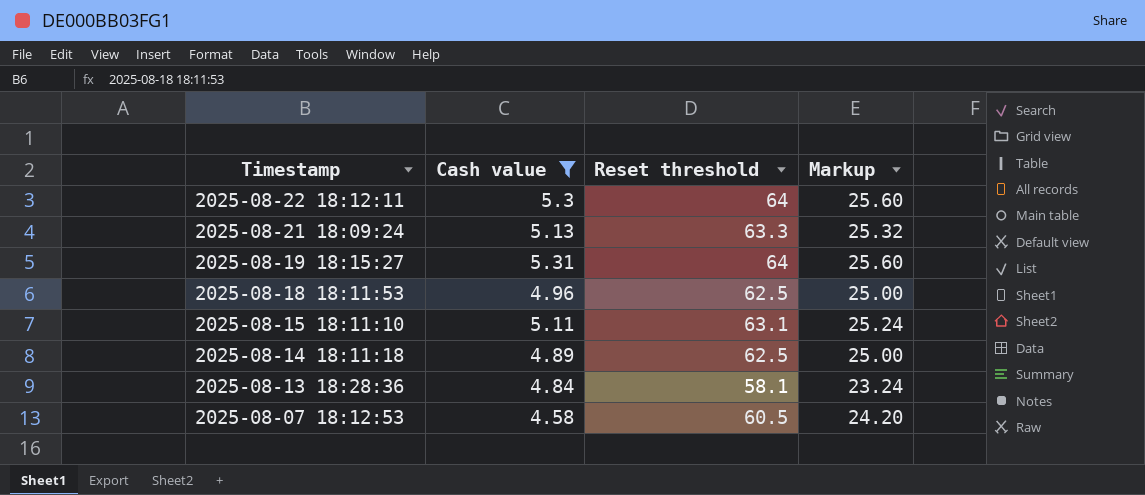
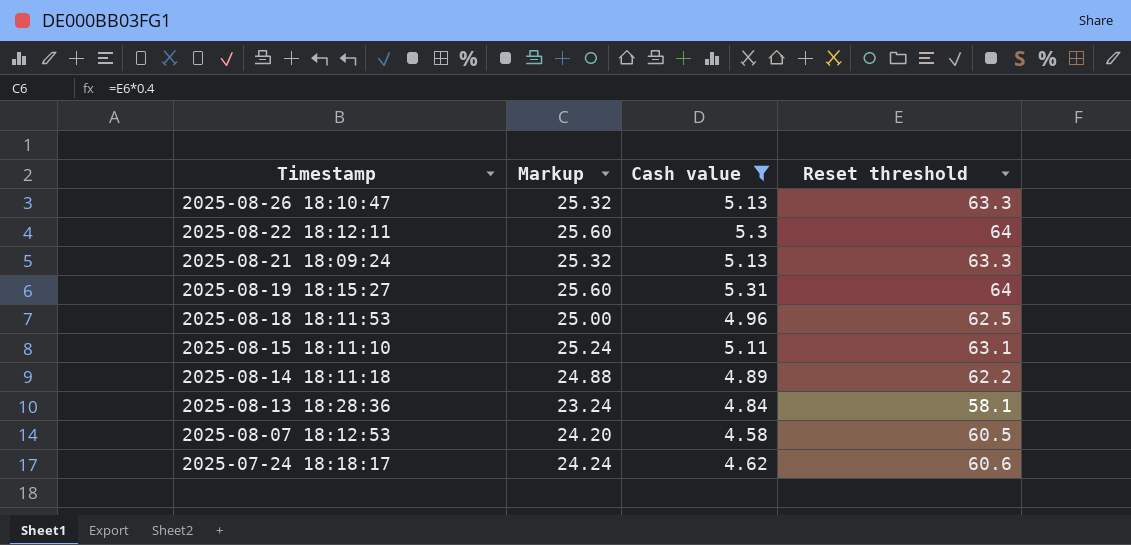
column Markup | position: 4 -> 2
row 2025-08-26 18:10:47: none -> 25.32 | 5.13 | 63.3
2025-08-14 18:11:18 | Markup: 25.00 -> 24.88
2025-08-14 18:11:18 | Reset threshold: 62.5 -> 62.2
row 2025-07-24 18:18:17: none -> 24.24 | 4.62 | 60.6

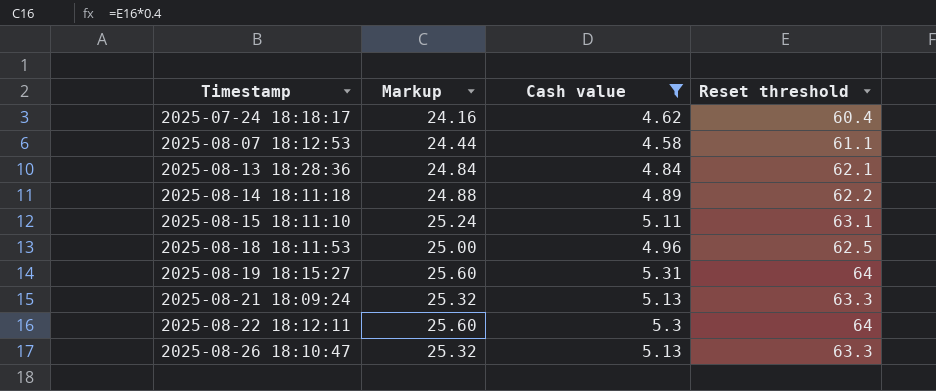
row order: Timestamp descending -> Timestamp ascending
2025-07-24 18:18:17 | Markup: 24.24 -> 24.16
2025-07-24 18:18:17 | Reset threshold: 60.6 -> 60.4
2025-08-07 18:12:53 | Markup: 24.20 -> 24.44
2025-08-07 18:12:53 | Reset threshold: 60.5 -> 61.1
2025-08-13 18:28:36 | Markup: 23.24 -> 24.84
2025-08-13 18:28:36 | Reset threshold: 58.1 -> 62.1

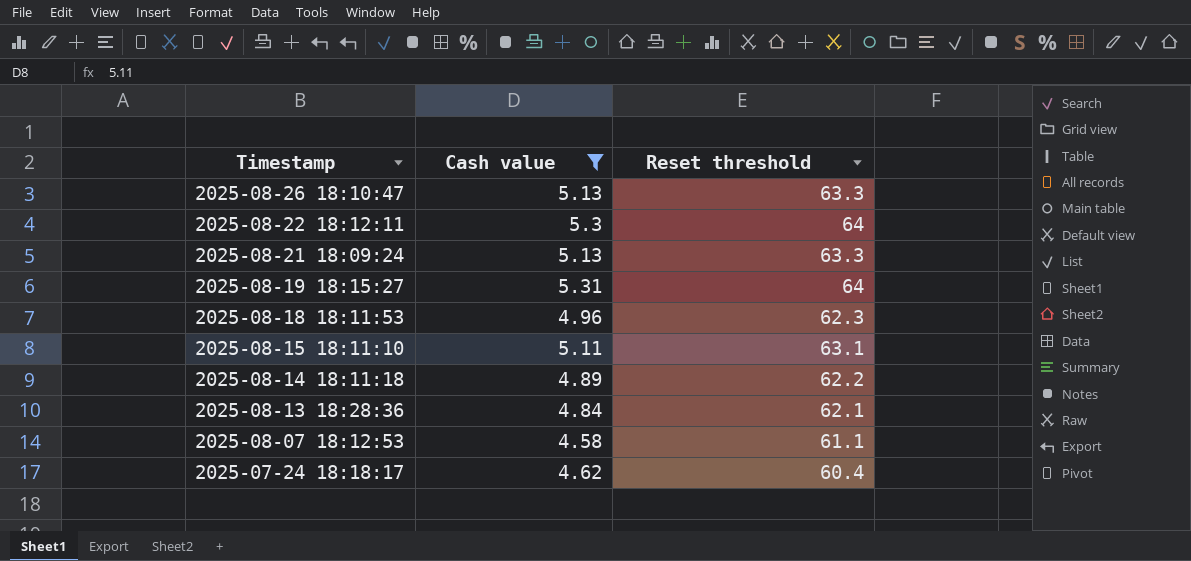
row order: Timestamp ascending -> Timestamp descending
column Markup | formula: [Reset threshold] * 0.4 -> none
2025-08-18 18:11:53 | Reset threshold: 62.5 -> 62.3

